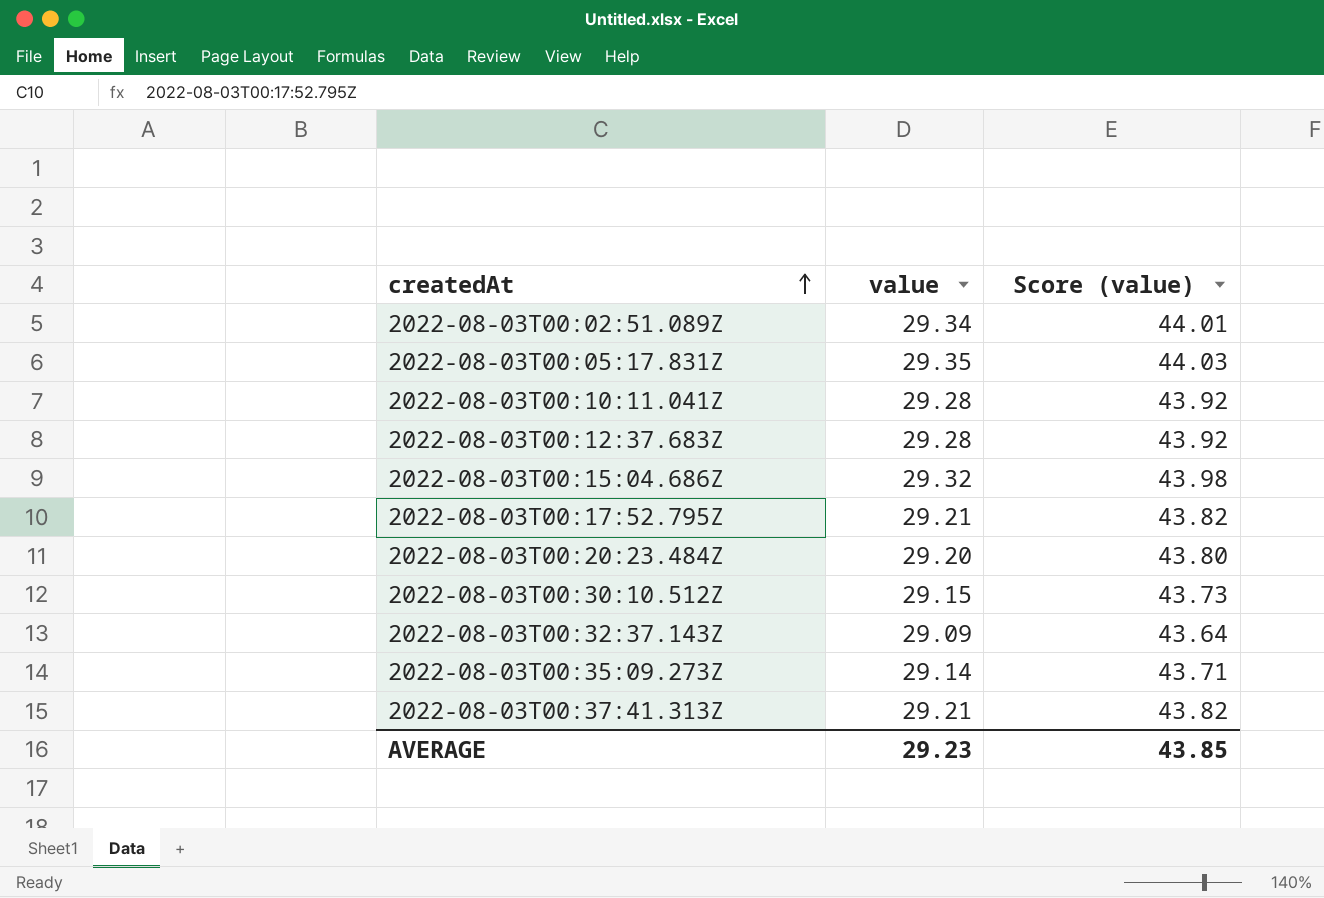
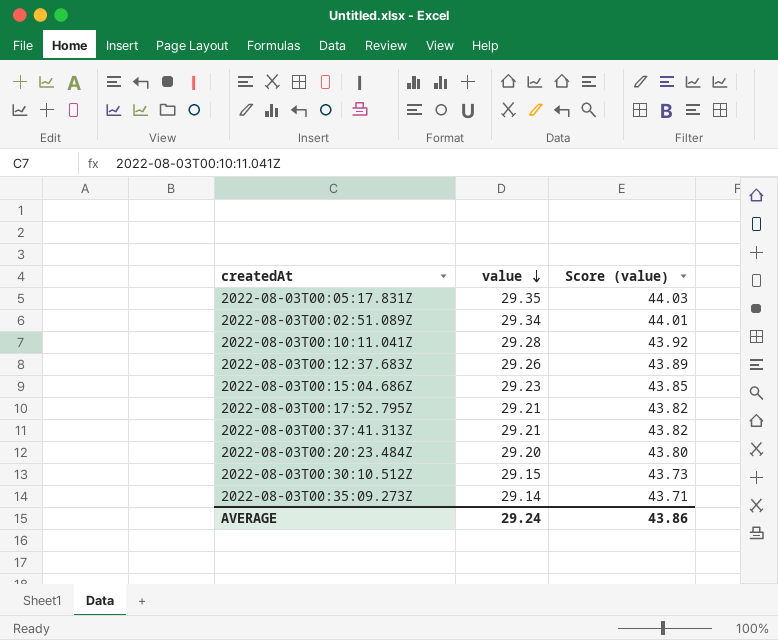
row order: createdAt ascending -> value descending
row 2022-08-03T00:32:37.143Z: 29.09 | 43.64 -> none
2022-08-03T00:12:37.683Z | value: 29.28 -> 29.26
2022-08-03T00:12:37.683Z | Score (value): 43.92 -> 43.89
2022-08-03T00:15:04.686Z | value: 29.32 -> 29.23
2022-08-03T00:15:04.686Z | Score (value): 43.98 -> 43.85
AVERAGE | value: 29.23 -> 29.24
AVERAGE | Score (value): 43.85 -> 43.86

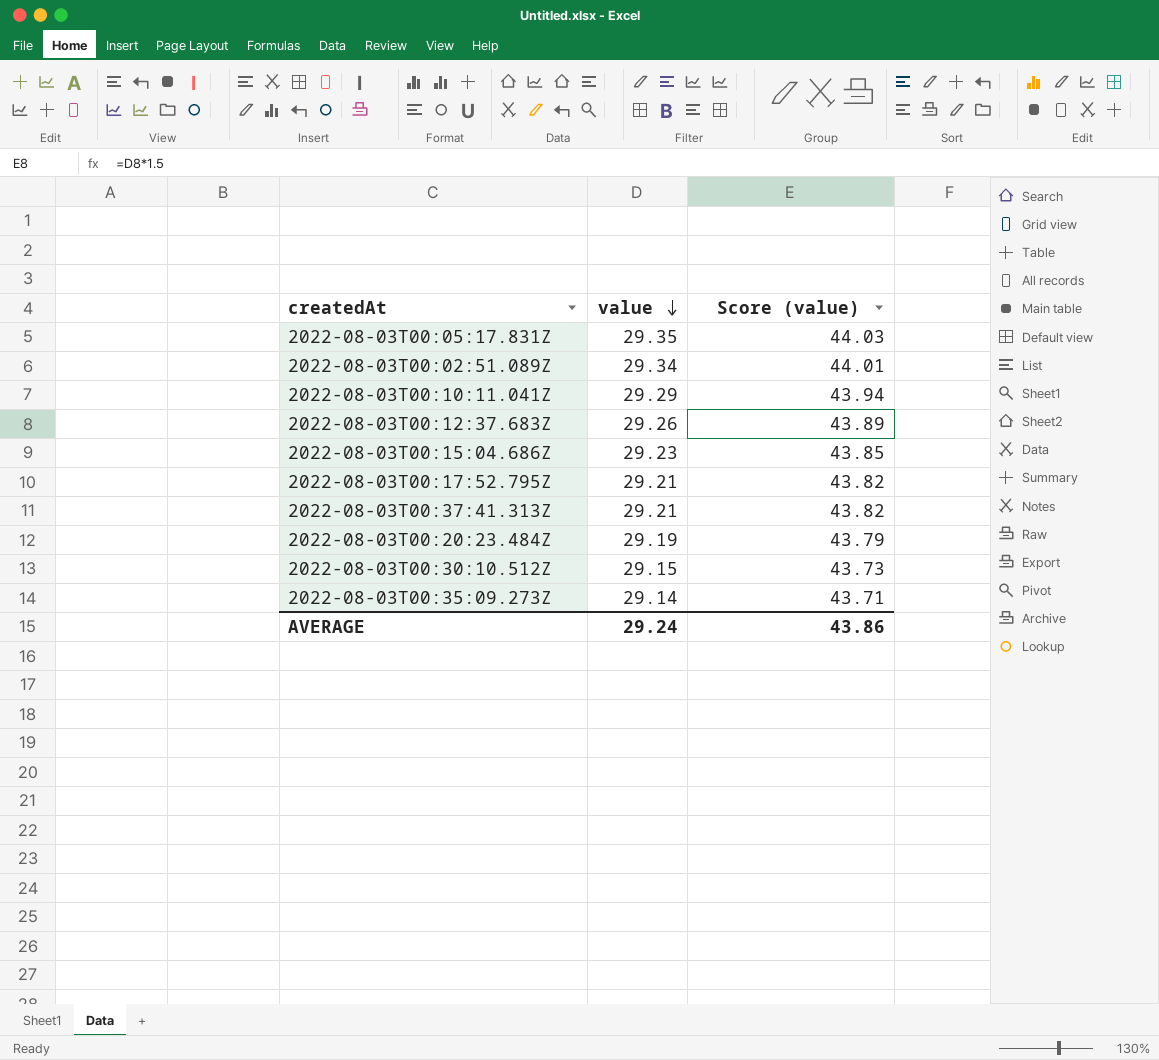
2022-08-03T00:10:11.041Z | value: 29.28 -> 29.29
2022-08-03T00:10:11.041Z | Score (value): 43.92 -> 43.94
2022-08-03T00:20:23.484Z | value: 29.20 -> 29.19
2022-08-03T00:20:23.484Z | Score (value): 43.80 -> 43.79

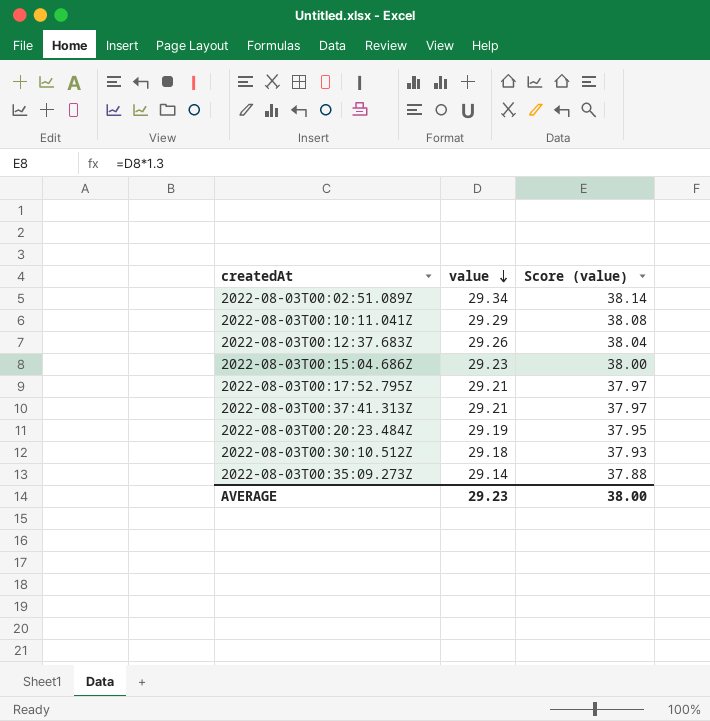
column Score (value) | formula: [value] * 1.5 -> [value] * 1.3
row 2022-08-03T00:05:17.831Z: 29.35 | 44.03 -> none
2022-08-03T00:30:10.512Z | value: 29.15 -> 29.18
AVERAGE | value: 29.24 -> 29.23
AVERAGE | Score (value): 43.86 -> 38.00

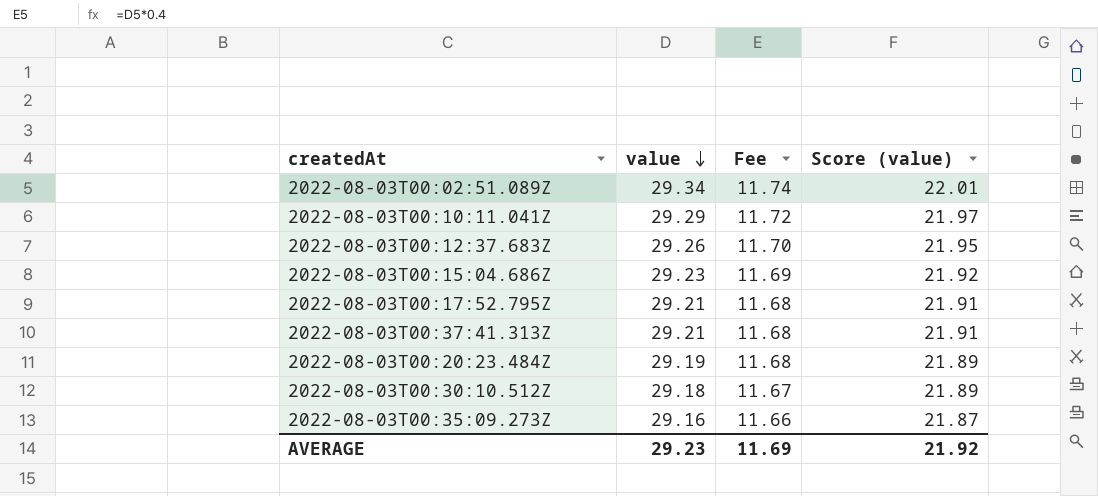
column Fee | formula: none -> [value] * 0.4
column Score (value) | formula: [value] * 1.3 -> [value] * 0.75
2022-08-03T00:35:09.273Z | value: 29.14 -> 29.16
AVERAGE | Score (value): 38.00 -> 21.92

